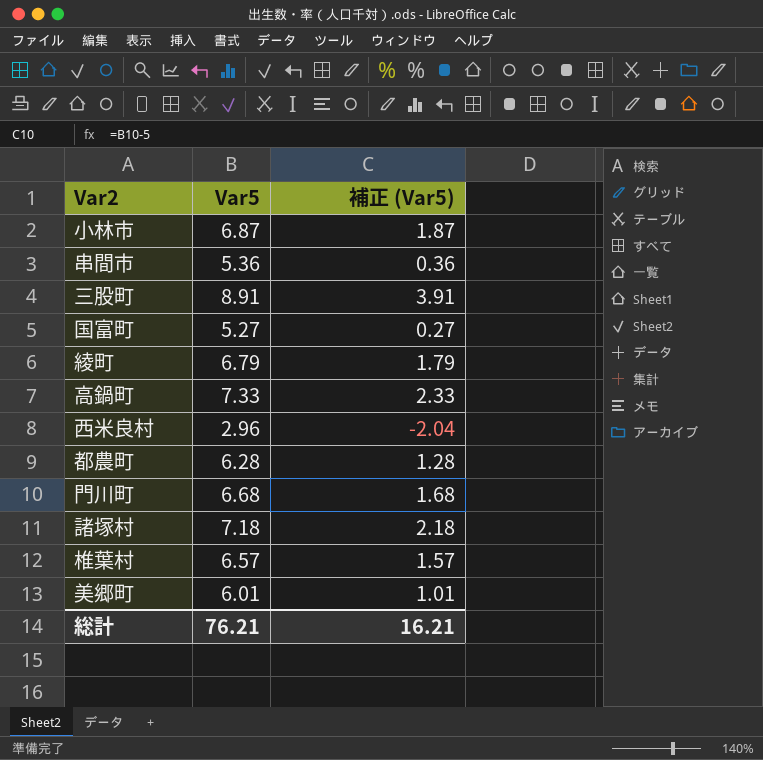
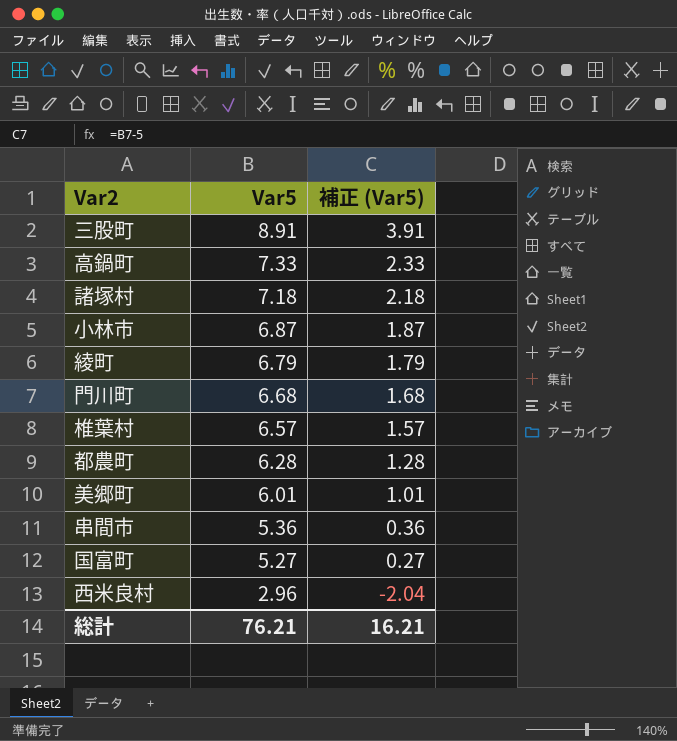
row order: none -> Var5 descending

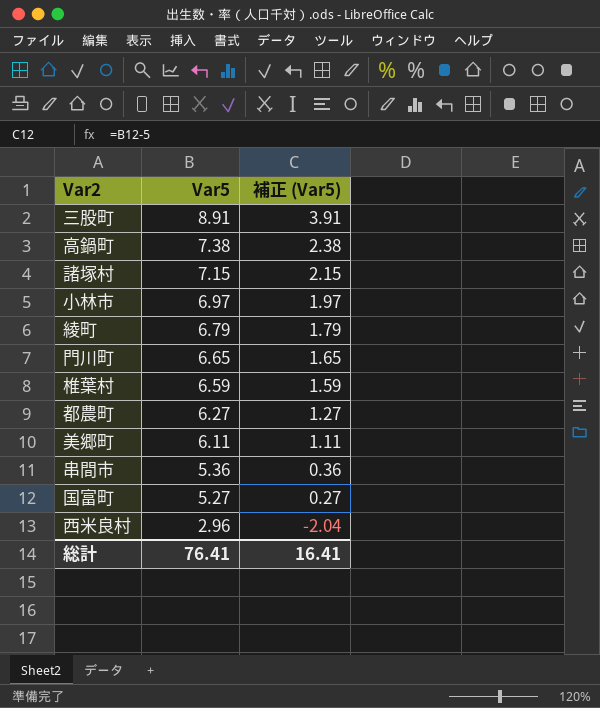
高鍋町 | Var5: 7.33 -> 7.38
高鍋町 | 補正 (Var5): 2.33 -> 2.38
諸塚村 | Var5: 7.18 -> 7.15
諸塚村 | 補正 (Var5): 2.18 -> 2.15
小林市 | Var5: 6.87 -> 6.97
小林市 | 補正 (Var5): 1.87 -> 1.97
門川町 | Var5: 6.68 -> 6.65
門川町 | 補正 (Var5): 1.68 -> 1.65
椎葉村 | Var5: 6.57 -> 6.59
椎葉村 | 補正 (Var5): 1.57 -> 1.59
都農町 | Var5: 6.28 -> 6.27
都農町 | 補正 (Var5): 1.28 -> 1.27
美郷町 | Var5: 6.01 -> 6.11
美郷町 | 補正 (Var5): 1.01 -> 1.11
総計 | Var5: 76.21 -> 76.41
総計 | 補正 (Var5): 16.21 -> 16.41

